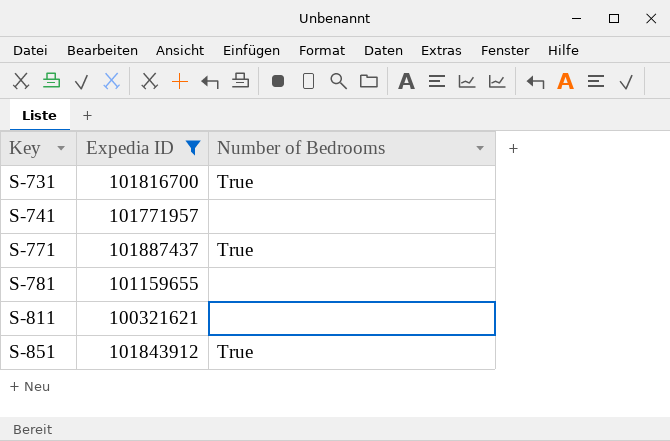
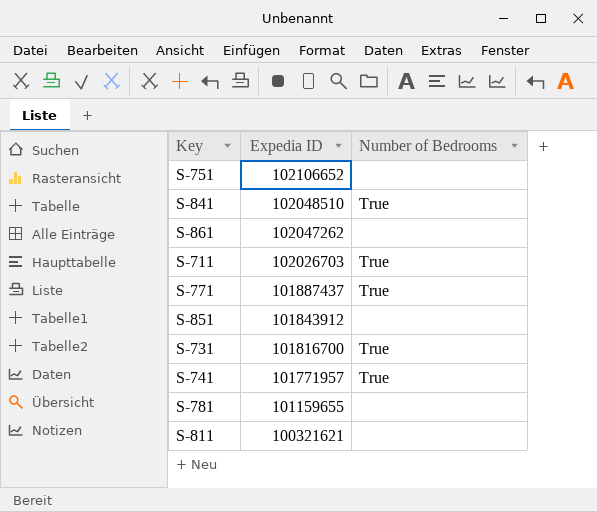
filter: Expedia ID <= 101887437 -> none
row order: Key ascending -> Expedia ID descending
S-851 | Number of Bedrooms: True -> none
S-741 | Number of Bedrooms: none -> True

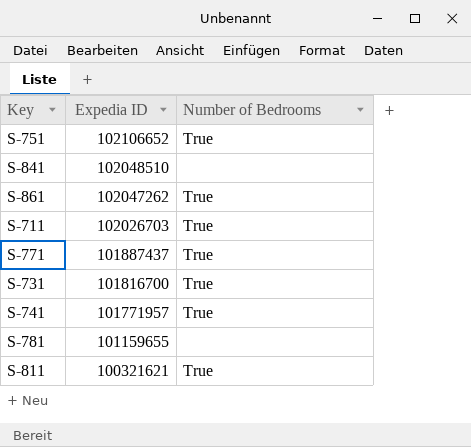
row S-851: 101843912 | none -> none
S-751 | Number of Bedrooms: none -> True
S-841 | Number of Bedrooms: True -> none
S-861 | Number of Bedrooms: none -> True
S-811 | Number of Bedrooms: none -> True

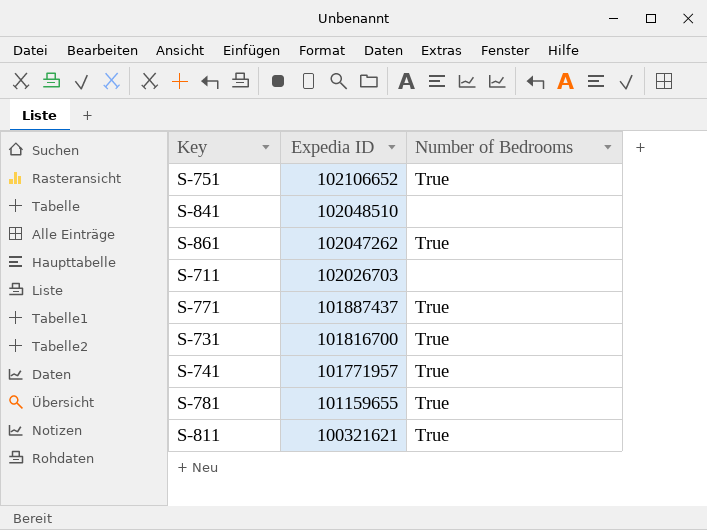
S-711 | Number of Bedrooms: True -> none
S-781 | Number of Bedrooms: none -> True

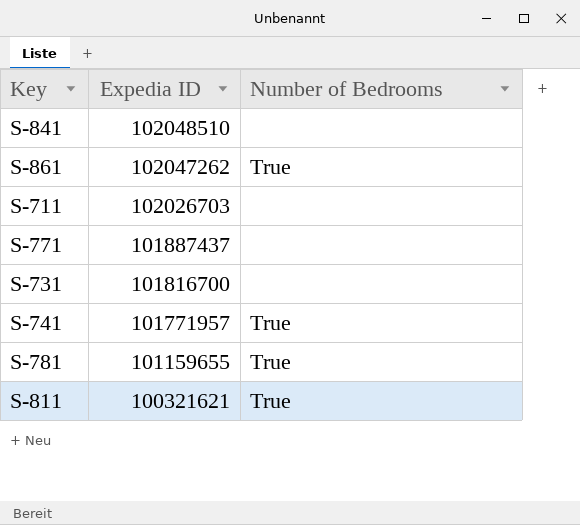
row S-751: 102106652 | True -> none
S-771 | Number of Bedrooms: True -> none
S-731 | Number of Bedrooms: True -> none

